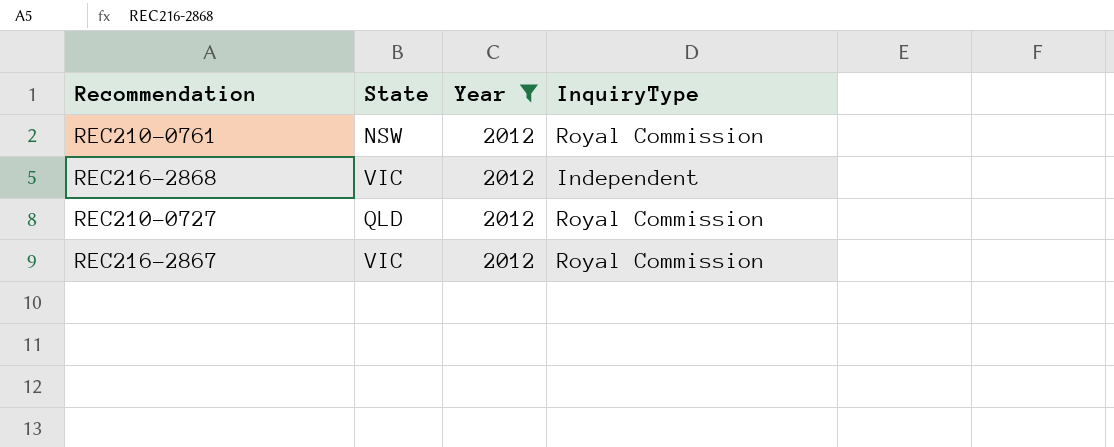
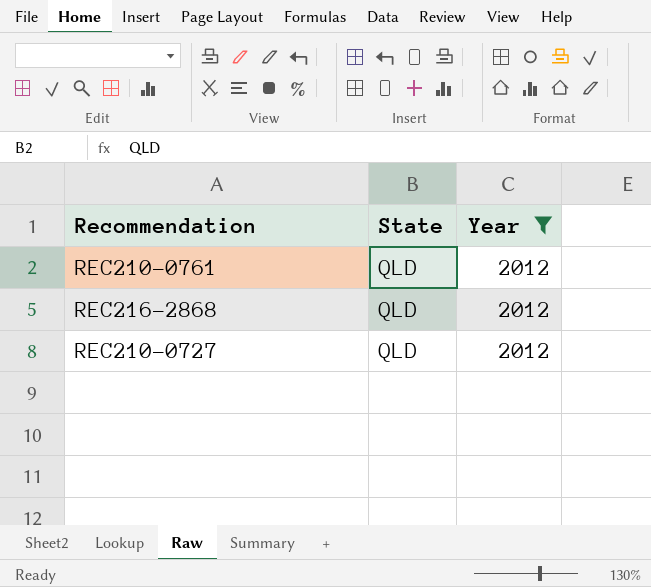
column InquiryType | position: 4 -> none
row REC216-2867: VIC | 2012 | Royal Commission -> none
REC210-0761 | State: NSW -> QLD
REC216-2868 | State: VIC -> QLD

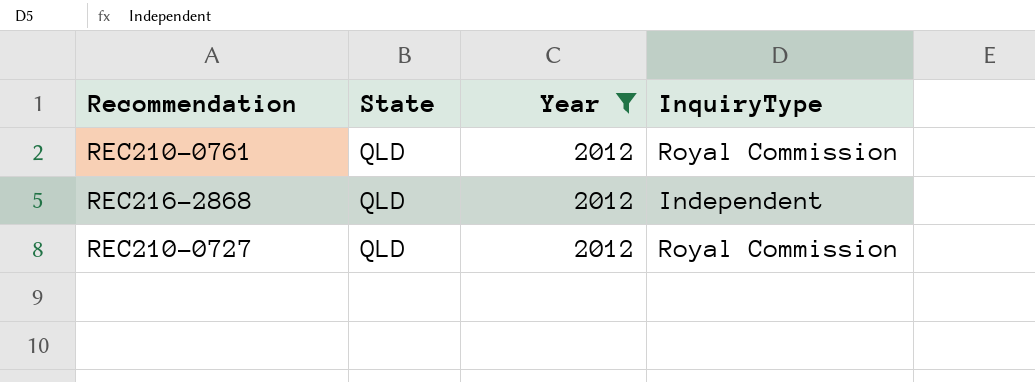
column InquiryType | position: none -> 4

